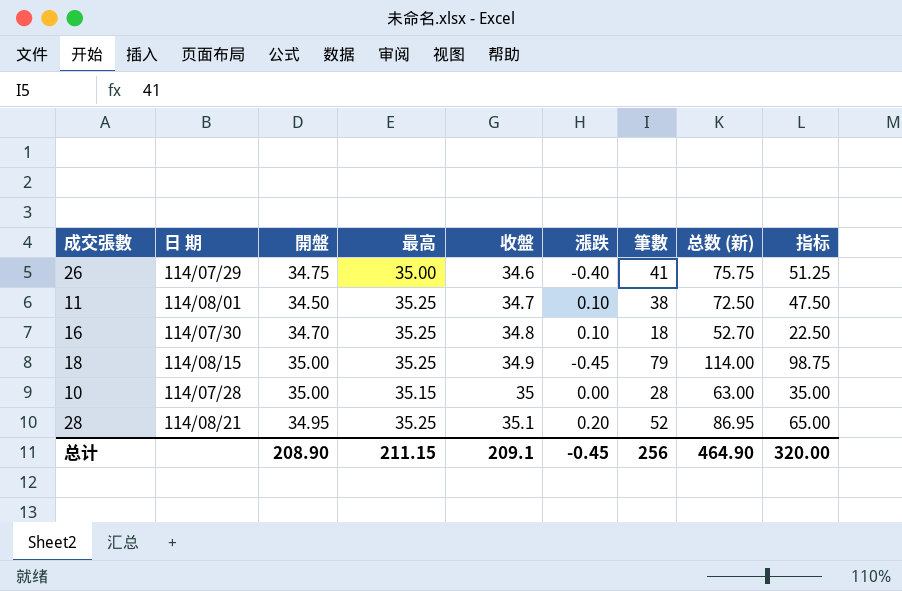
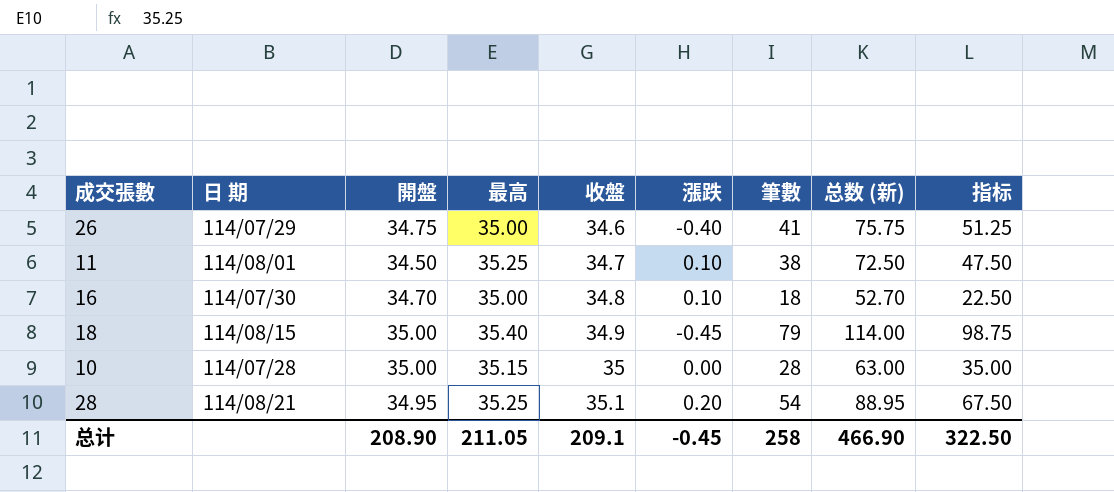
16 | 最高: 35.25 -> 35.00
18 | 最高: 35.25 -> 35.40
28 | 筆數: 52 -> 54
28 | 总数 (新): 86.95 -> 88.95
28 | 指标: 65.00 -> 67.50
总计 | 最高: 211.15 -> 211.05
总计 | 筆數: 256 -> 258
总计 | 总数 (新): 464.90 -> 466.90
总计 | 指标: 320.00 -> 322.50

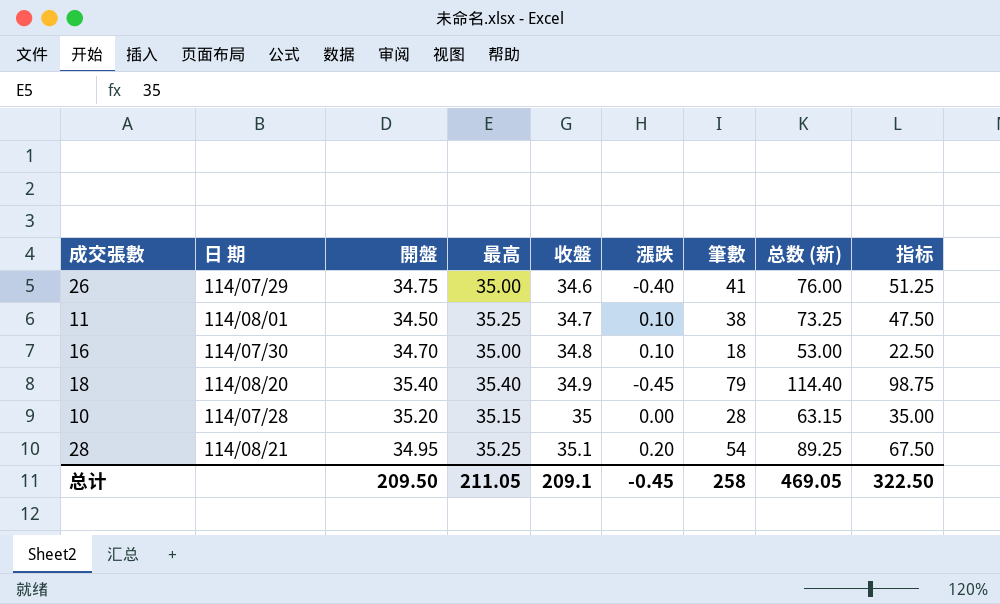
column 总数 (新) | formula: [開盤] + [筆數] -> [最高] + [筆數]
18 | 日 期: 114/08/15 -> 114/08/20
18 | 開盤: 35.00 -> 35.40
10 | 開盤: 35.00 -> 35.20
总计 | 開盤: 208.90 -> 209.50
总计 | 总数 (新): 466.90 -> 469.05

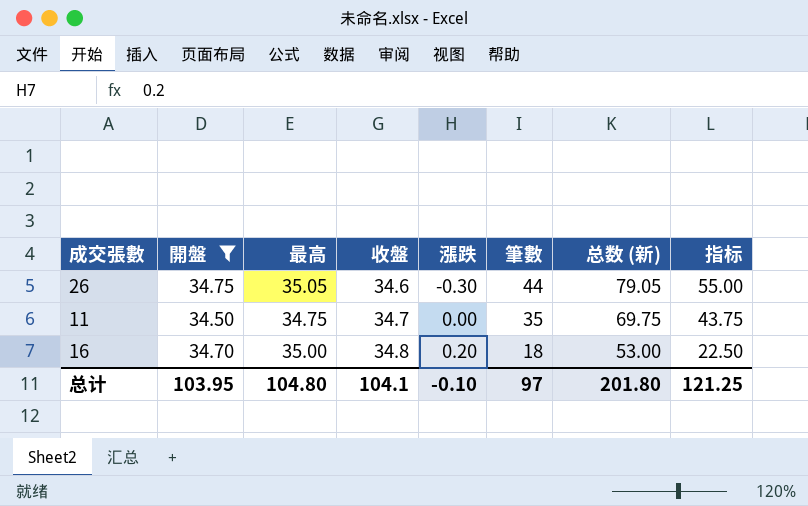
filter: none -> 開盤 <= 34.75
column 日 期 | position: 2 -> none
26 | 最高: 35.00 -> 35.05
26 | 漲跌: -0.40 -> -0.30
26 | 筆數: 41 -> 44
26 | 总数 (新): 76.00 -> 79.05
26 | 指标: 51.25 -> 55.00
11 | 最高: 35.25 -> 34.75
11 | 漲跌: 0.10 -> 0.00
11 | 筆數: 38 -> 35
11 | 总数 (新): 73.25 -> 69.75
11 | 指标: 47.50 -> 43.75
16 | 漲跌: 0.10 -> 0.20
总计 | 開盤: 209.50 -> 103.95
总计 | 最高: 211.05 -> 104.80
总计 | 收盤: 209.1 -> 104.1
总计 | 漲跌: -0.45 -> -0.10
总计 | 筆數: 258 -> 97
总计 | 总数 (新): 469.05 -> 201.80
总计 | 指标: 322.50 -> 121.25

